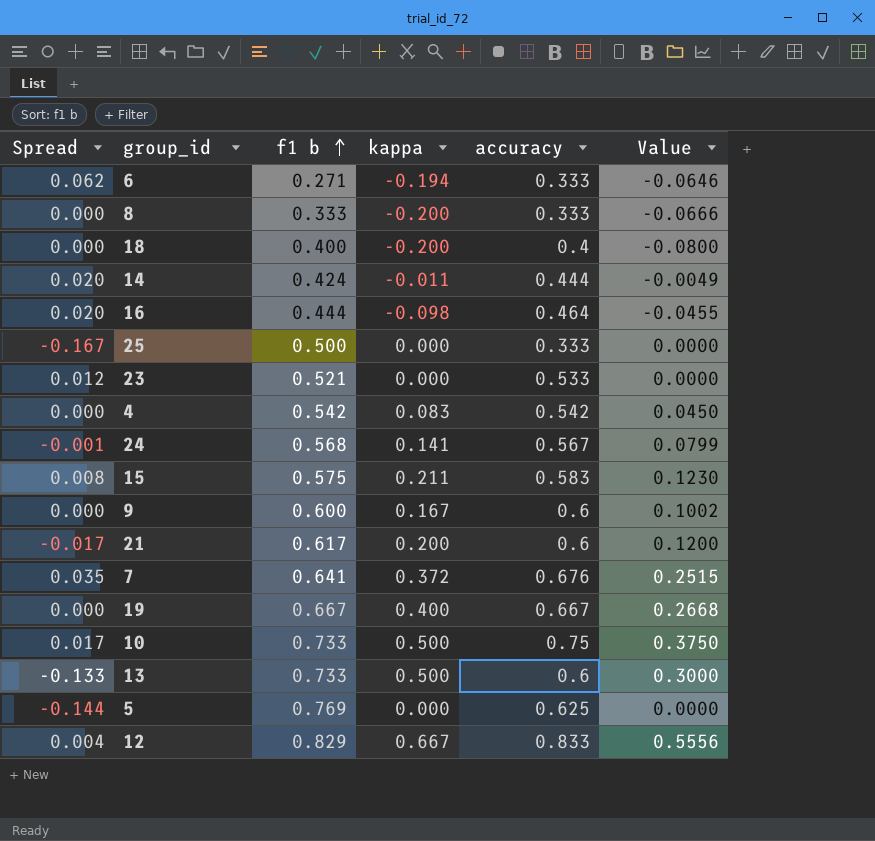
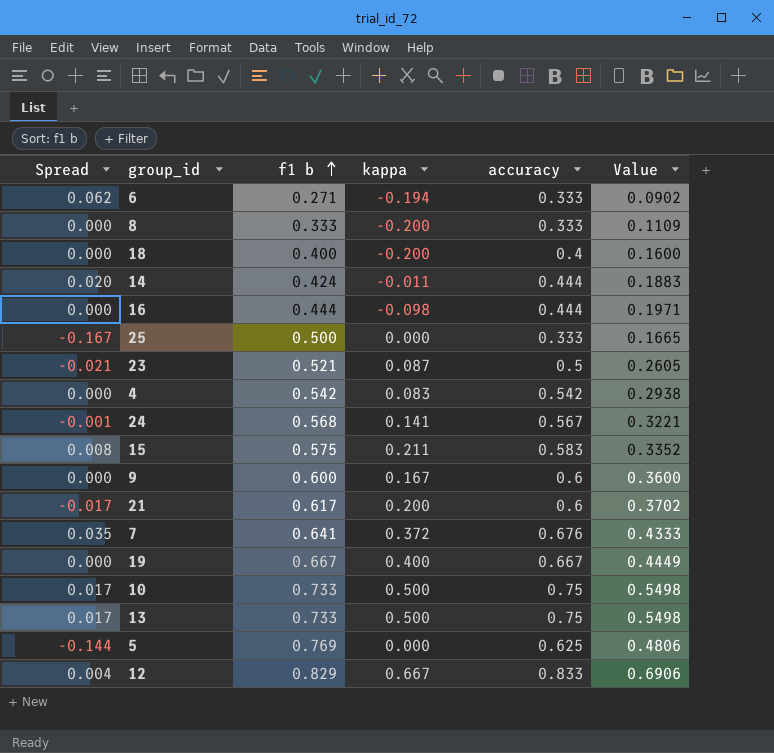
column Value | formula: [kappa] * [accuracy] -> [f1 b] * [accuracy]
16 | Spread: 0.020 -> 0.000
16 | accuracy: 0.464 -> 0.444
23 | Spread: 0.012 -> -0.021
23 | kappa: 0.000 -> 0.087
23 | accuracy: 0.533 -> 0.5
13 | Spread: -0.133 -> 0.017
13 | accuracy: 0.6 -> 0.75

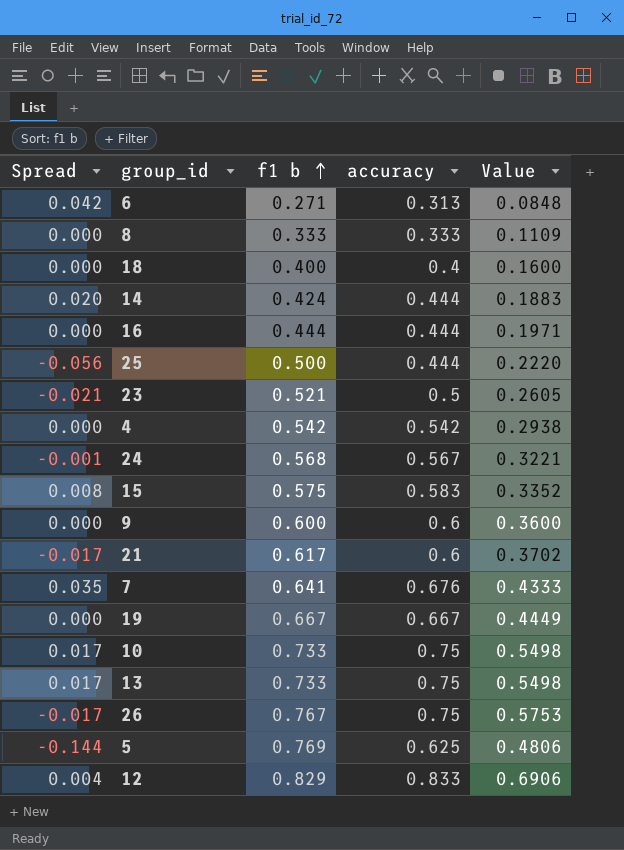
column kappa | position: 4 -> none
6 | Spread: 0.062 -> 0.042
6 | accuracy: 0.333 -> 0.313
6 | Value: 0.0902 -> 0.0848
25 | Spread: -0.167 -> -0.056
25 | accuracy: 0.333 -> 0.444
25 | Value: 0.1665 -> 0.2220
row 26: none -> -0.017 | 0.767 | 0.75 | 0.5753

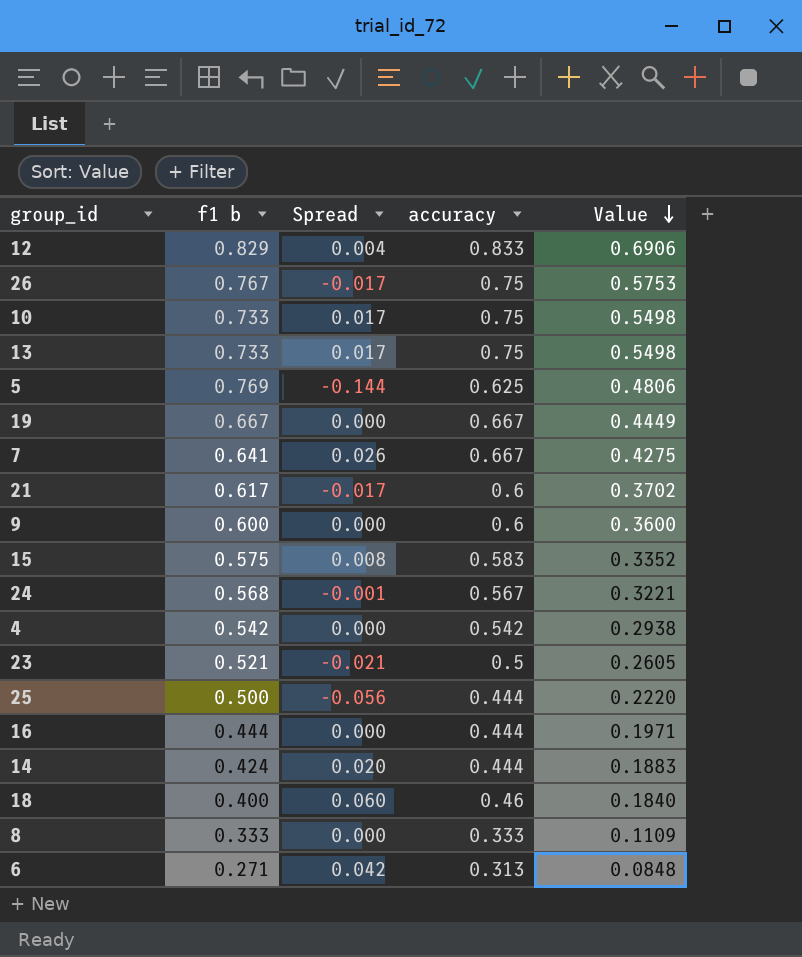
row order: f1 b ascending -> Value descending
column Spread | position: 1 -> 3
7 | Spread: 0.035 -> 0.026
7 | accuracy: 0.676 -> 0.667
7 | Value: 0.4333 -> 0.4275
18 | Spread: 0.000 -> 0.060
18 | accuracy: 0.4 -> 0.46
18 | Value: 0.1600 -> 0.1840

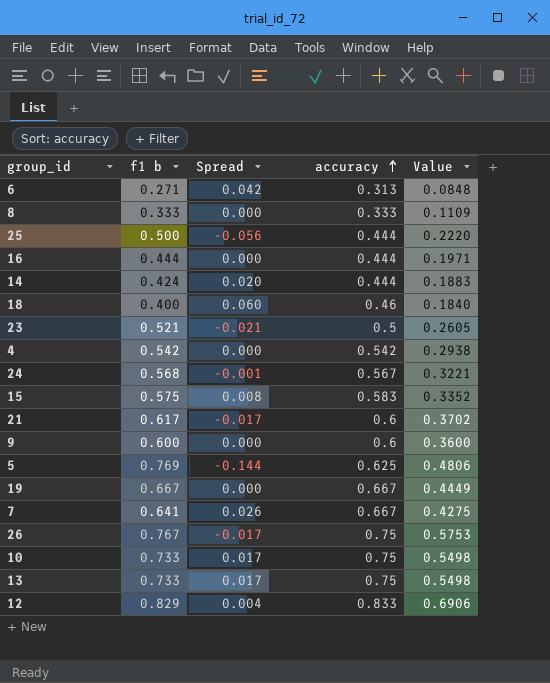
row order: Value descending -> accuracy ascending

